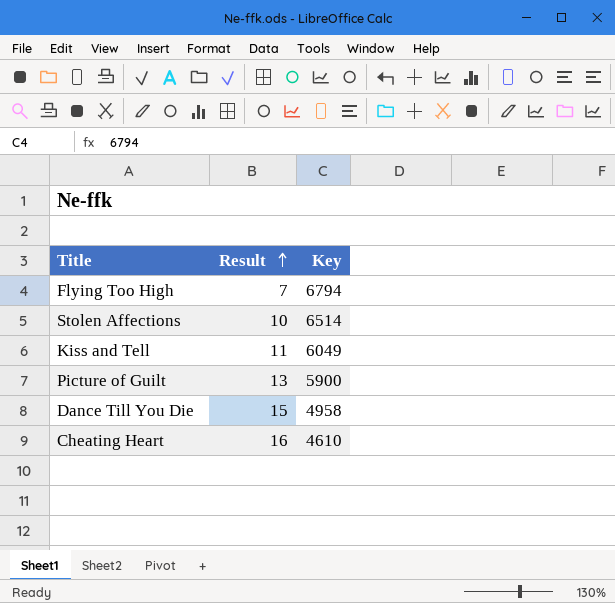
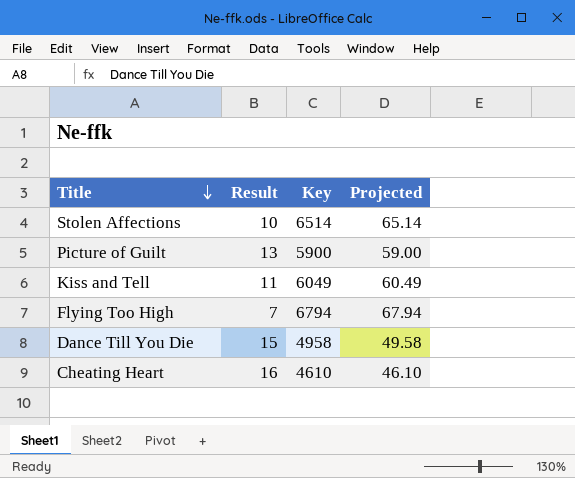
row order: Result ascending -> Title descending
column Projected | formula: none -> [Key] * 0.01

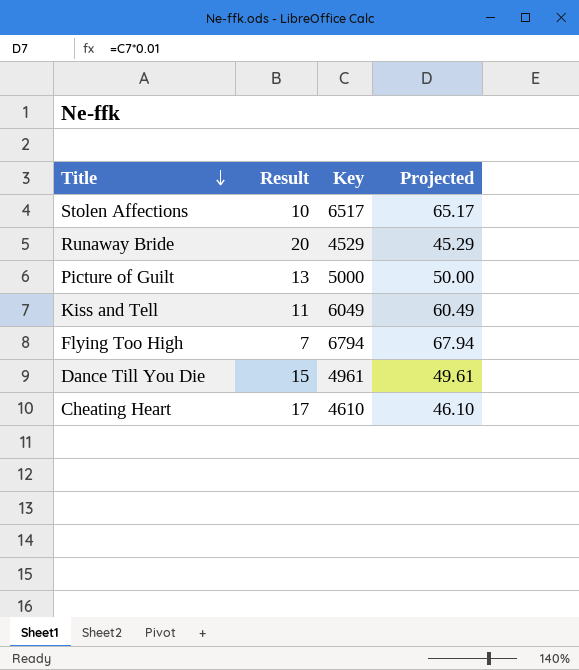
Stolen Affections | Key: 6514 -> 6517
Stolen Affections | Projected: 65.14 -> 65.17
row Runaway Bride: none -> 20 | 4529 | 45.29
Picture of Guilt | Key: 5900 -> 5000
Picture of Guilt | Projected: 59.00 -> 50.00
Dance Till You Die | Key: 4958 -> 4961
Dance Till You Die | Projected: 49.58 -> 49.61
Cheating Heart | Result: 16 -> 17

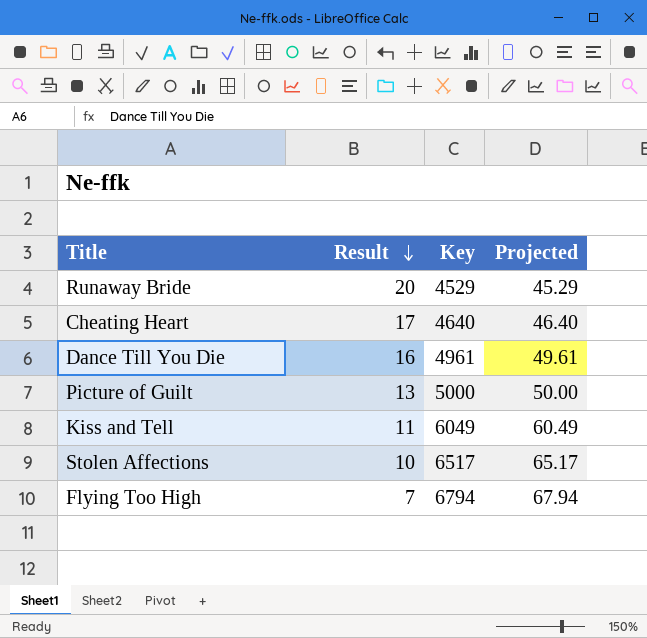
row order: Title descending -> Result descending
Cheating Heart | Key: 4610 -> 4640
Cheating Heart | Projected: 46.10 -> 46.40
Dance Till You Die | Result: 15 -> 16

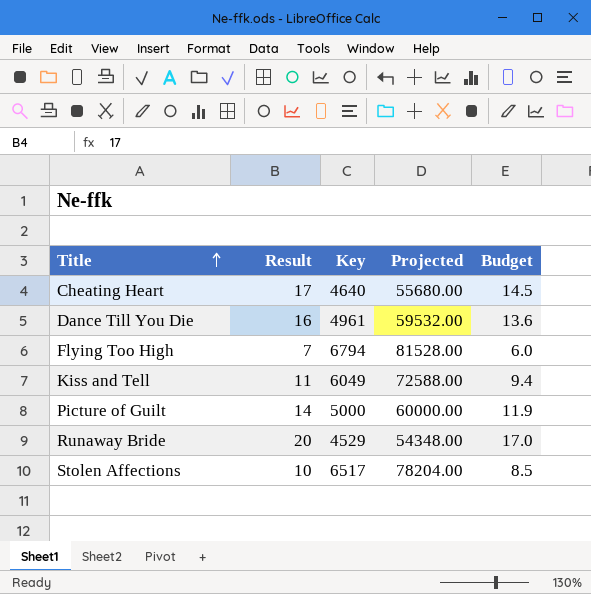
row order: Result descending -> Title ascending
column Projected | formula: [Key] * 0.01 -> [Key] * 12
column Budget | formula: none -> [Result] * 0.85
Picture of Guilt | Result: 13 -> 14

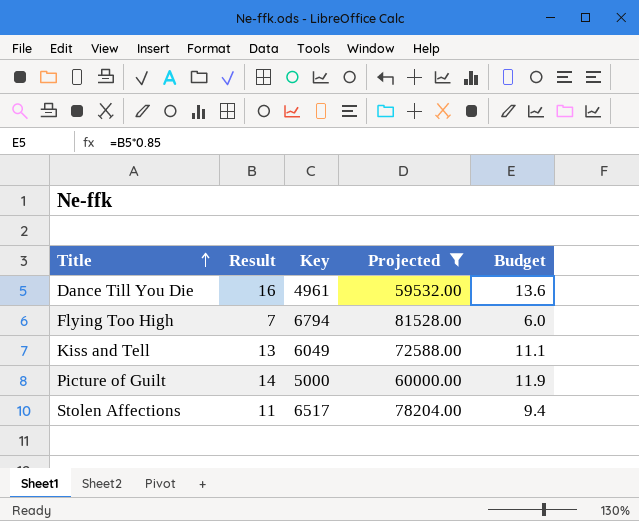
filter: none -> Projected >= 59532.00
Kiss and Tell | Result: 11 -> 13
Kiss and Tell | Budget: 9.4 -> 11.1
Stolen Affections | Result: 10 -> 11
Stolen Affections | Budget: 8.5 -> 9.4

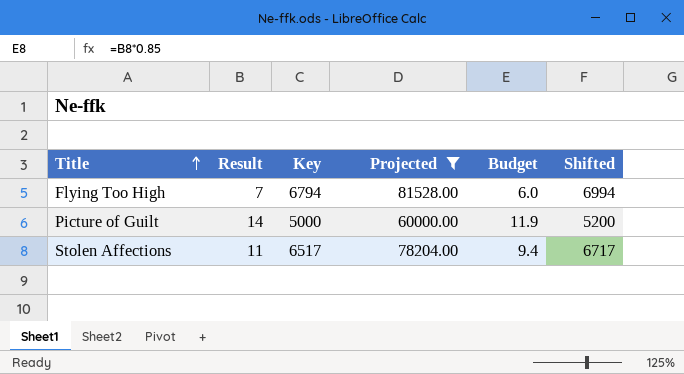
column Shifted | formula: none -> [Key] + 200
row Dance Till You Die: 16 | 4961 | 59532.00 | 13.6 -> none
row Kiss and Tell: 13 | 6049 | 72588.00 | 11.1 -> none

